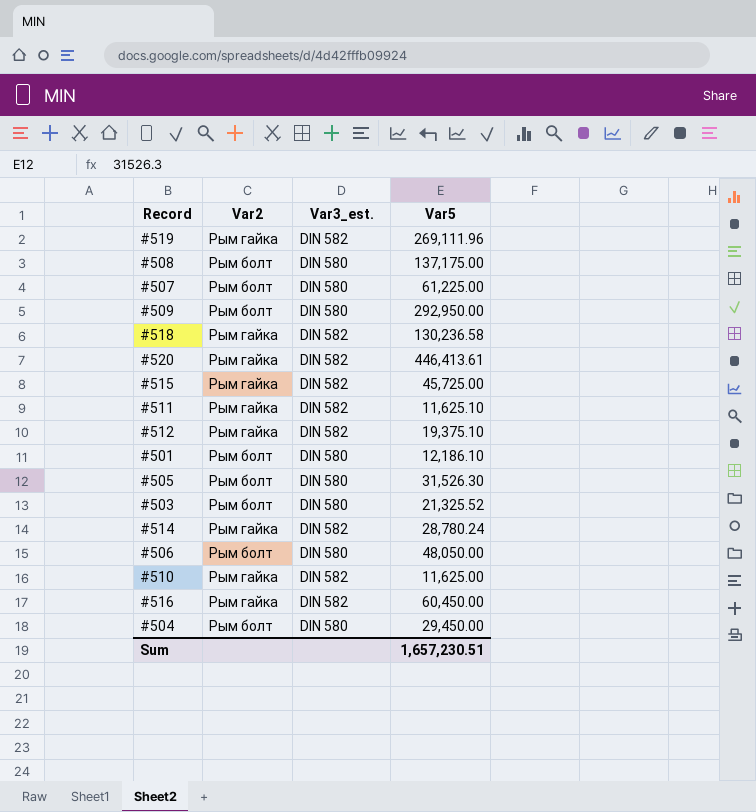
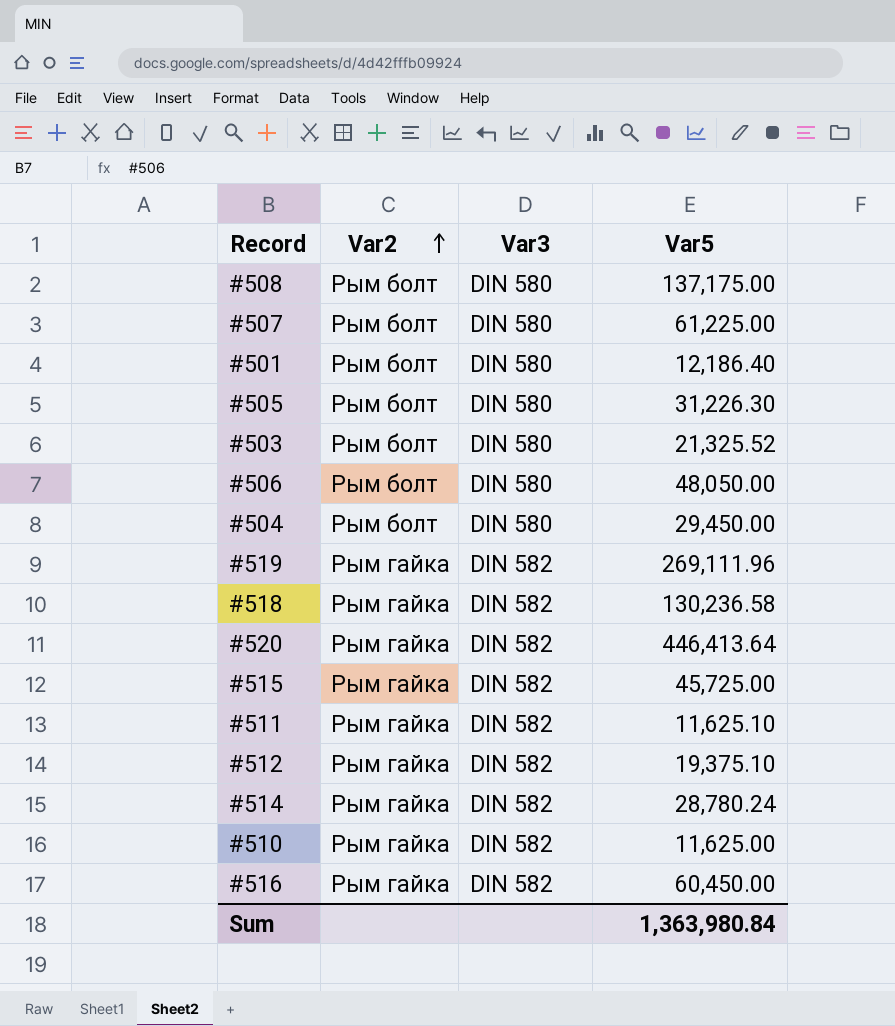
row order: none -> Var2 ascending
column name: Var3_est. -> Var3
row #509: Рым болт | DIN 580 | 292,950.00 -> none
#501 | Var5: 12,186.10 -> 12,186.40
#505 | Var5: 31,526.30 -> 31,226.30
#520 | Var5: 446,413.61 -> 446,413.64
Sum | Var5: 1,657,230.51 -> 1,363,980.84

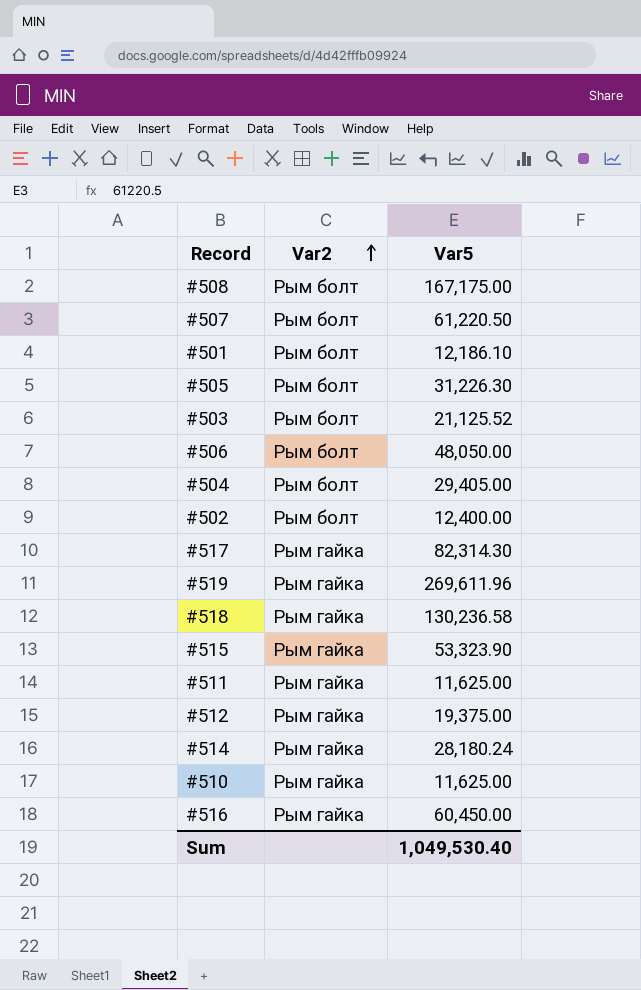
column Var3 | position: 3 -> none
row #520: Рым гайка | DIN 582 | 446,413.64 -> none
#508 | Var5: 137,175.00 -> 167,175.00
#507 | Var5: 61,225.00 -> 61,220.50
#501 | Var5: 12,186.40 -> 12,186.10
#503 | Var5: 21,325.52 -> 21,125.52
#504 | Var5: 29,450.00 -> 29,405.00
row #502: none -> Рым болт | 12,400.00
row #517: none -> Рым гайка | 82,314.30
#519 | Var5: 269,111.96 -> 269,611.96
#515 | Var5: 45,725.00 -> 53,323.90
#511 | Var5: 11,625.10 -> 11,625.00
#512 | Var5: 19,375.10 -> 19,375.00
#514 | Var5: 28,780.24 -> 28,180.24
Sum | Var5: 1,363,980.84 -> 1,049,530.40

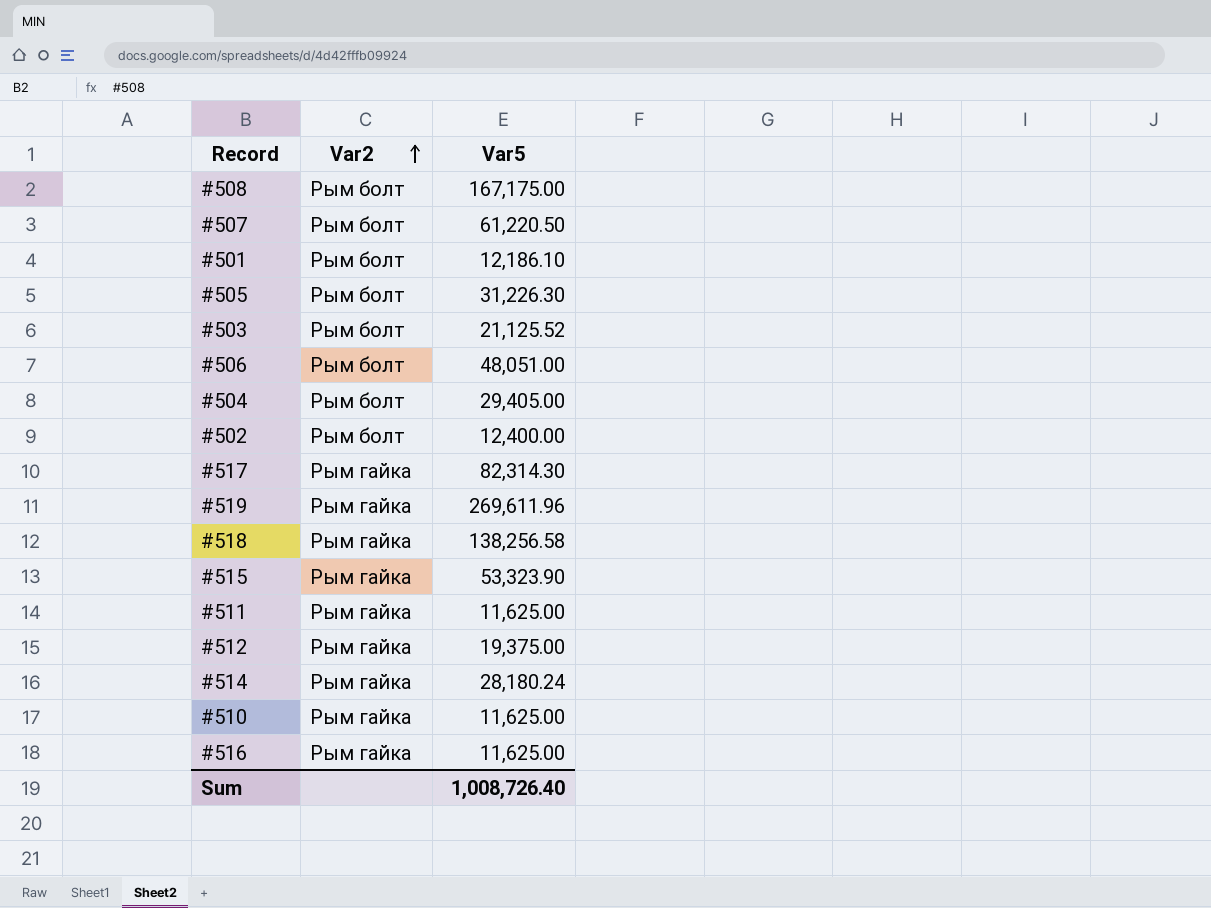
#506 | Var5: 48,050.00 -> 48,051.00
#518 | Var5: 130,236.58 -> 138,256.58
#516 | Var5: 60,450.00 -> 11,625.00
Sum | Var5: 1,049,530.40 -> 1,008,726.40

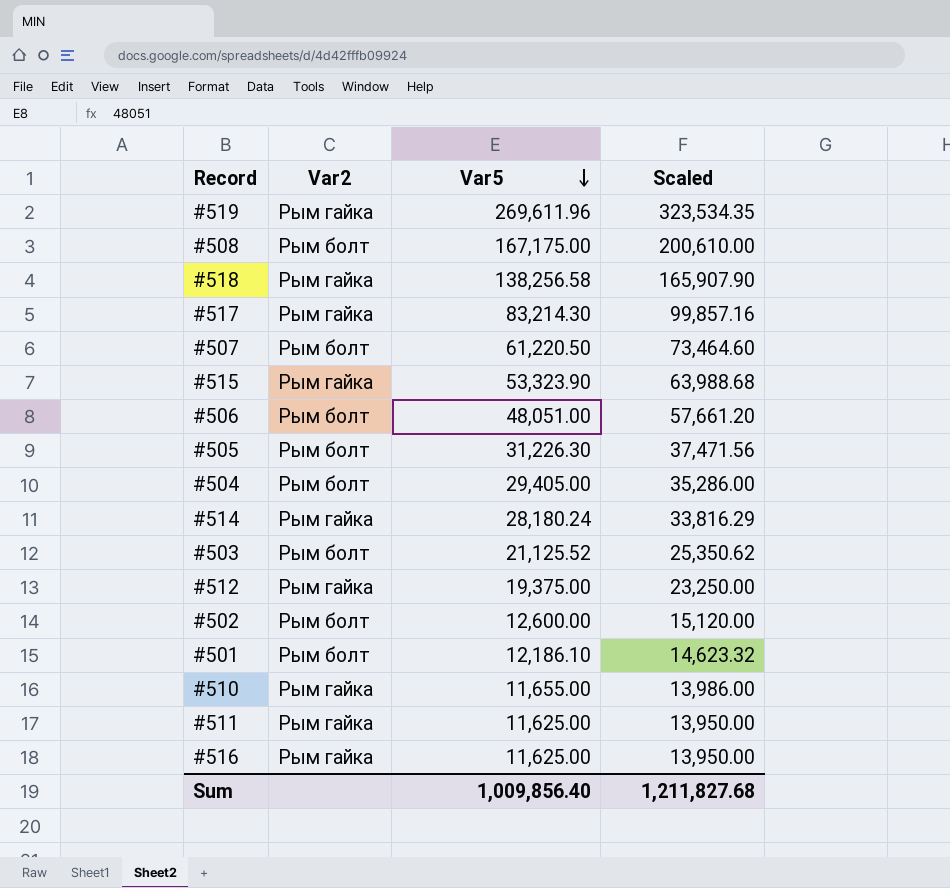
row order: Var2 ascending -> Var5 descending
column Scaled | formula: none -> [Var5] * 1.2
#517 | Var5: 82,314.30 -> 83,214.30
#502 | Var5: 12,400.00 -> 12,600.00
#510 | Var5: 11,625.00 -> 11,655.00
Sum | Var5: 1,008,726.40 -> 1,009,856.40

